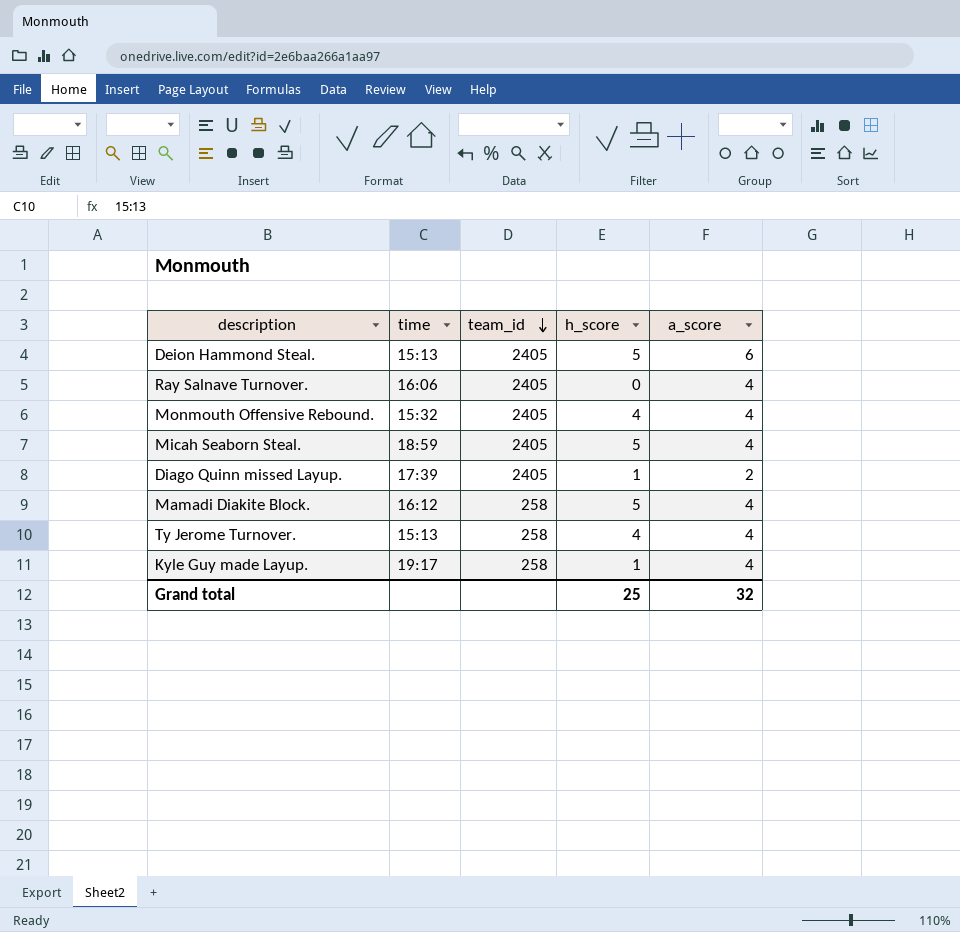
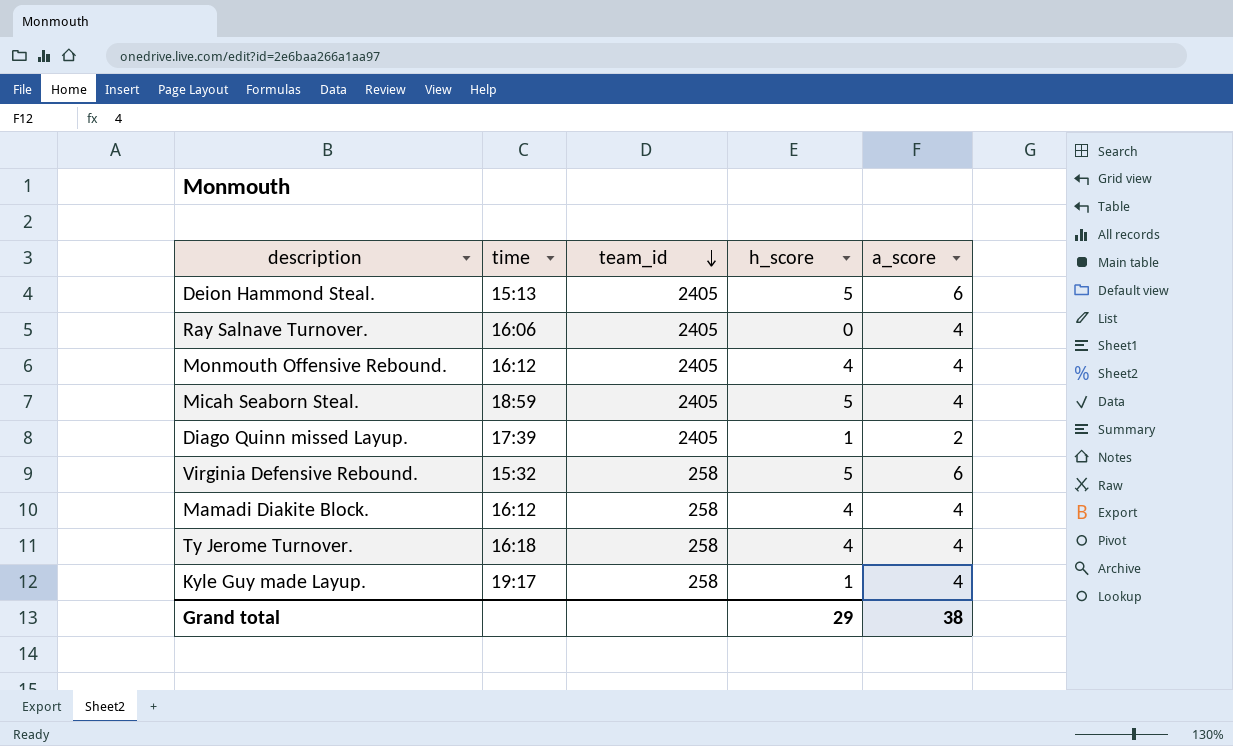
Monmouth Offensive Rebound. | time: 15:32 -> 16:12
row Virginia Defensive Rebound.: none -> 15:32 | 258 | 5 | 6
Mamadi Diakite Block. | h_score: 5 -> 4
Ty Jerome Turnover. | time: 15:13 -> 16:18
Grand total | h_score: 25 -> 29
Grand total | a_score: 32 -> 38

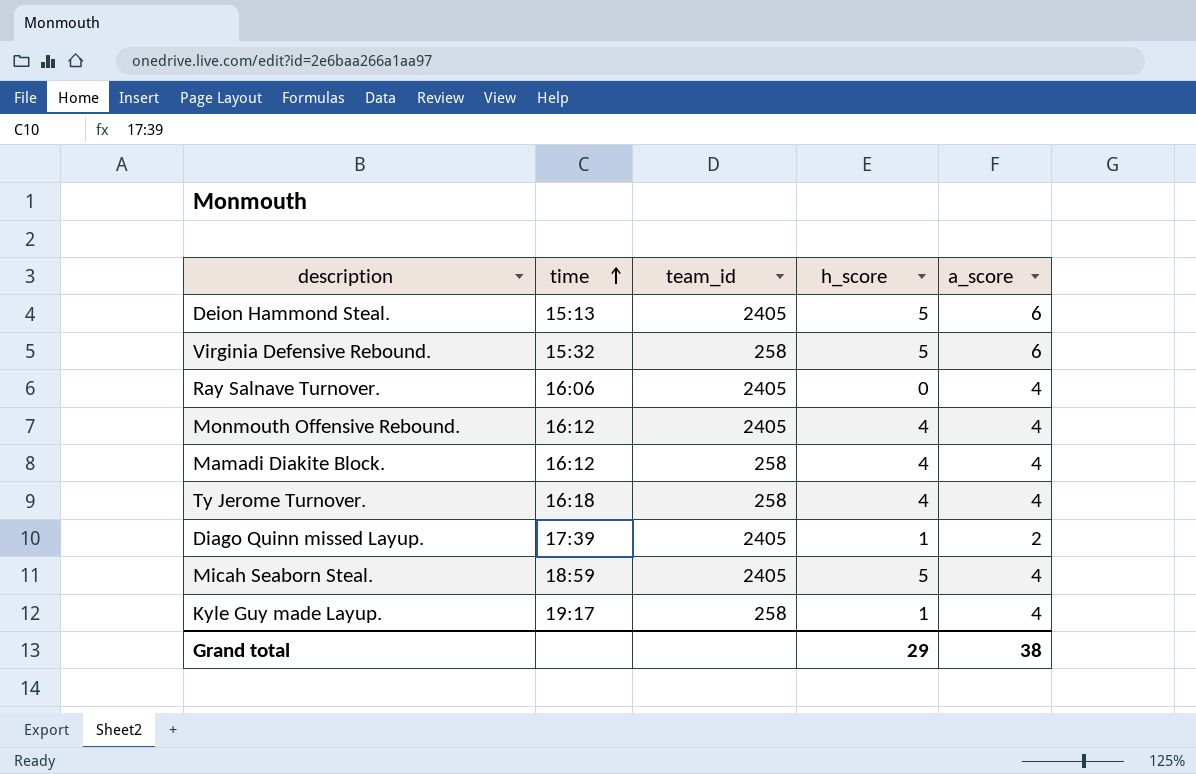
row order: team_id descending -> time ascending

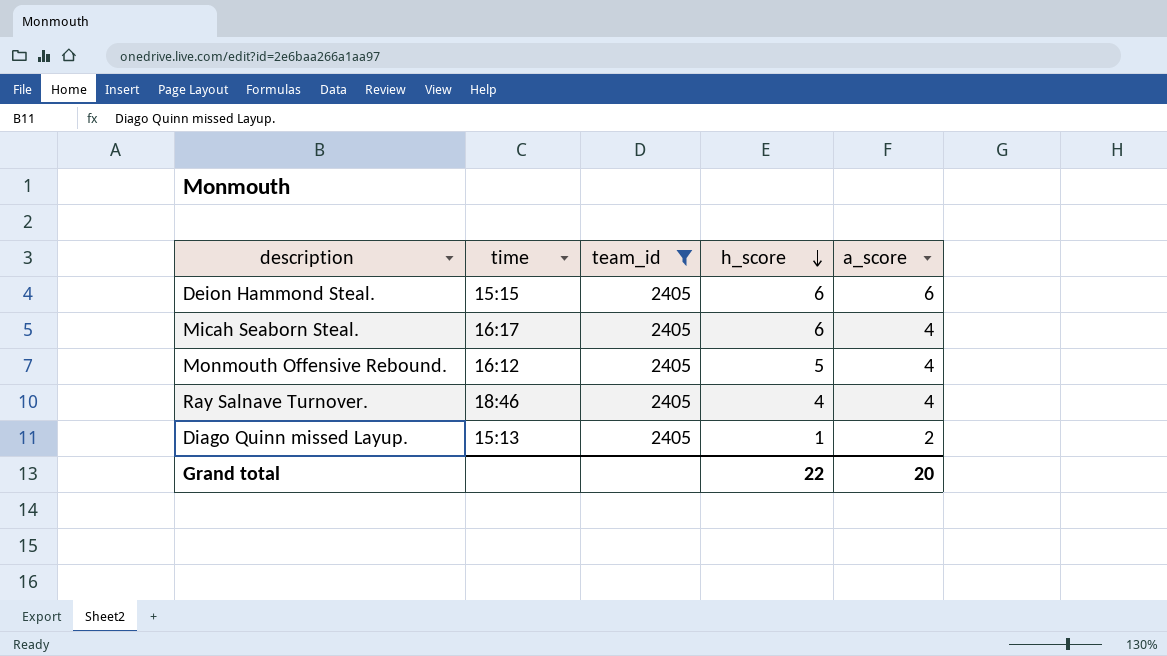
filter: none -> team_id = 2405
row order: time ascending -> h_score descending
Deion Hammond Steal. | time: 15:13 -> 15:15
Deion Hammond Steal. | h_score: 5 -> 6
Micah Seaborn Steal. | time: 18:59 -> 16:17
Micah Seaborn Steal. | h_score: 5 -> 6
Monmouth Offensive Rebound. | h_score: 4 -> 5
Ray Salnave Turnover. | time: 16:06 -> 18:46
Ray Salnave Turnover. | h_score: 0 -> 4
Diago Quinn missed Layup. | time: 17:39 -> 15:13
Grand total | h_score: 29 -> 22
Grand total | a_score: 38 -> 20

